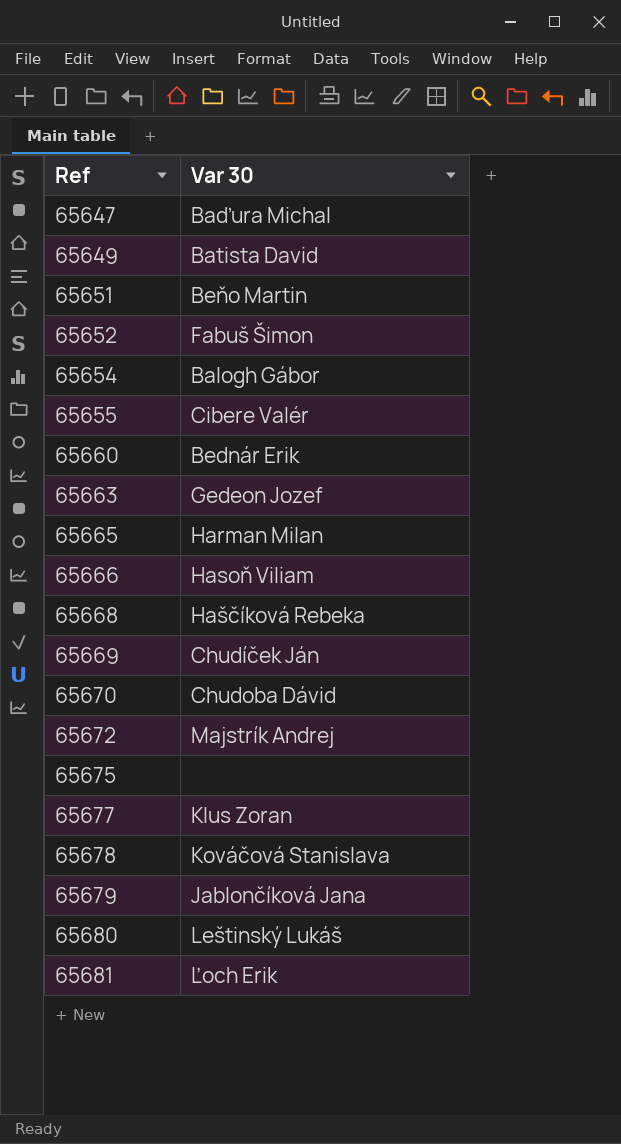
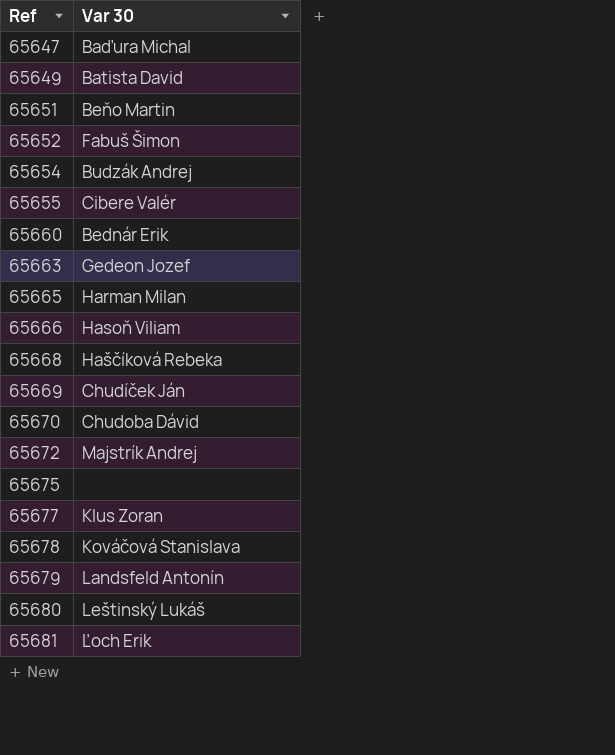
65654 | Var 30: Balogh Gábor -> Budzák Andrej
65679 | Var 30: Jablončíková Jana -> Landsfeld Antonín

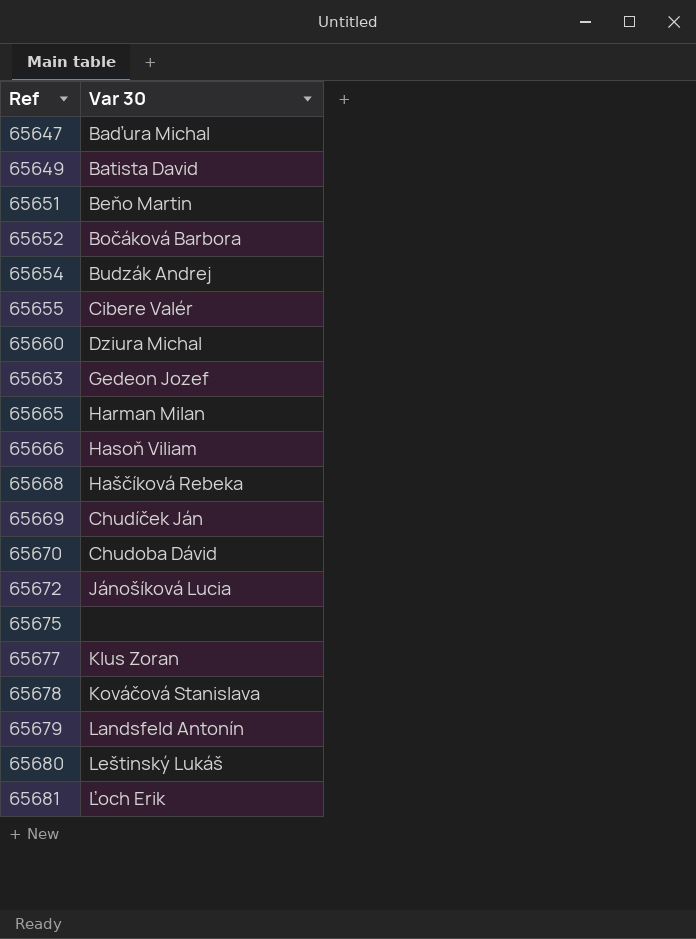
65652 | Var 30: Fabuš Šimon -> Bočáková Barbora
65660 | Var 30: Bednár Erik -> Dziura Michal
65672 | Var 30: Majstrík Andrej -> Jánošíková Lucia

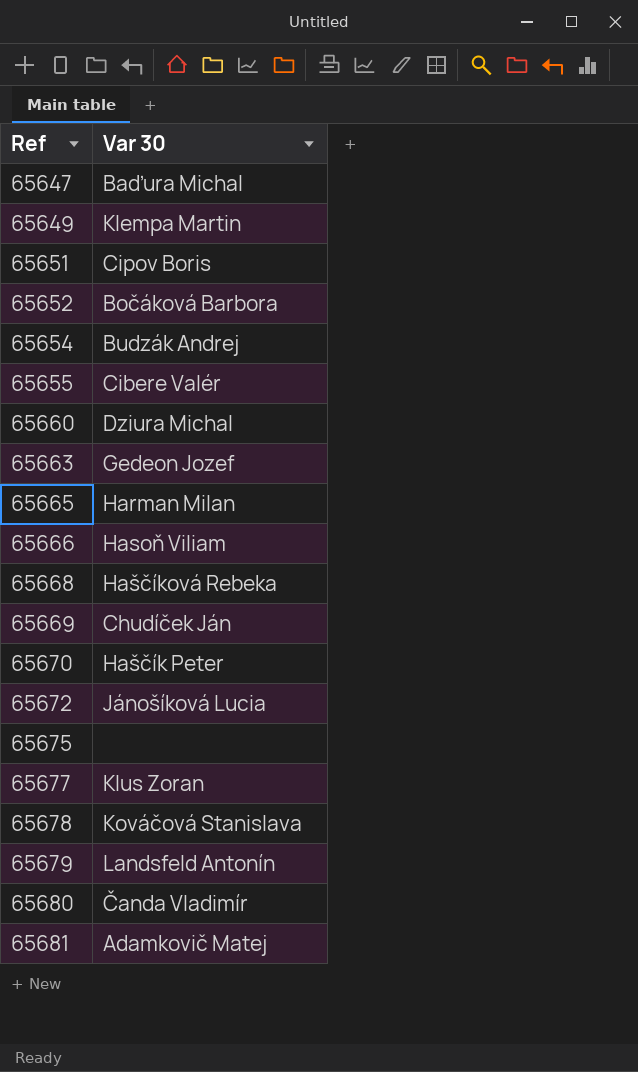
65649 | Var 30: Batista David -> Klempa Martin
65651 | Var 30: Beňo Martin -> Cipov Boris
65670 | Var 30: Chudoba Dávid -> Haščík Peter
65680 | Var 30: Leštinský Lukáš -> Čanda Vladimír
65681 | Var 30: Ľoch Erik -> Adamkovič Matej

